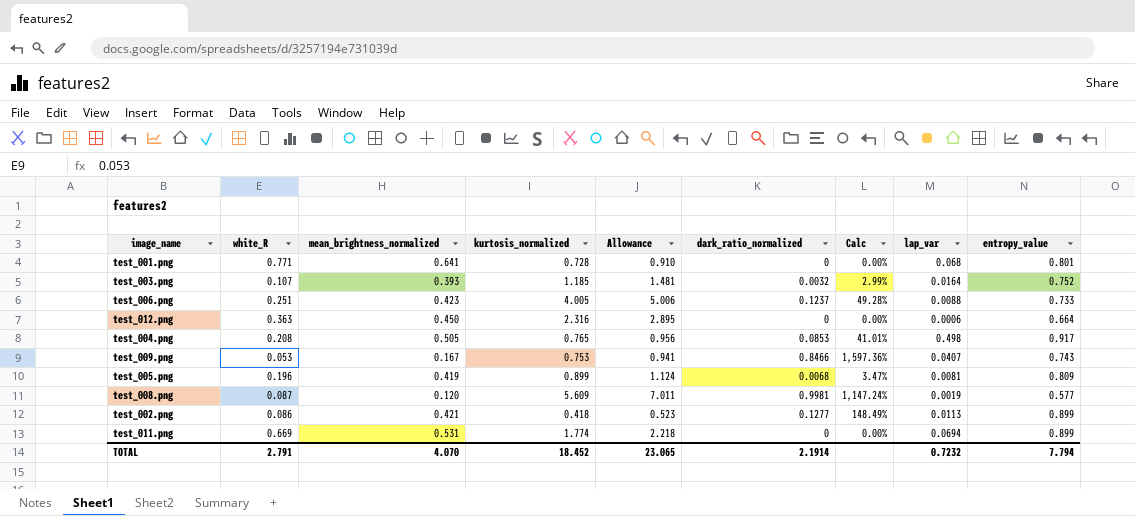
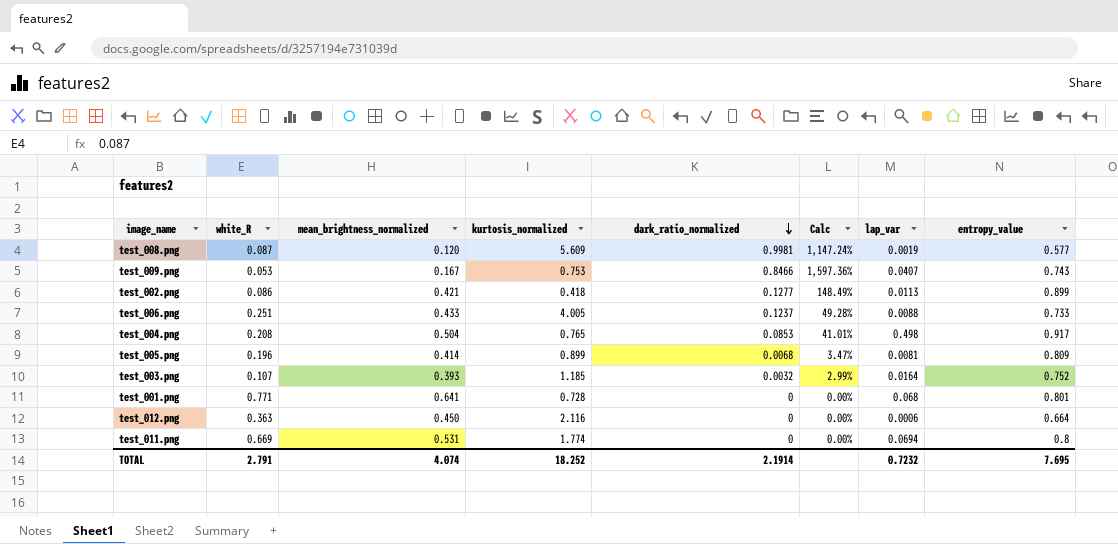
row order: none -> dark_ratio_normalized descending
column Allowance | formula: [kurtosis_normalized] * 1.25 -> none
test_006.png | mean_brightness_normalized: 0.423 -> 0.433
test_004.png | mean_brightness_normalized: 0.505 -> 0.504
test_005.png | mean_brightness_normalized: 0.419 -> 0.414
test_012.png | kurtosis_normalized: 2.316 -> 2.116
test_011.png | entropy_value: 0.899 -> 0.8
TOTAL | mean_brightness_normalized: 4.070 -> 4.074
TOTAL | kurtosis_normalized: 18.452 -> 18.252
TOTAL | entropy_value: 7.794 -> 7.695

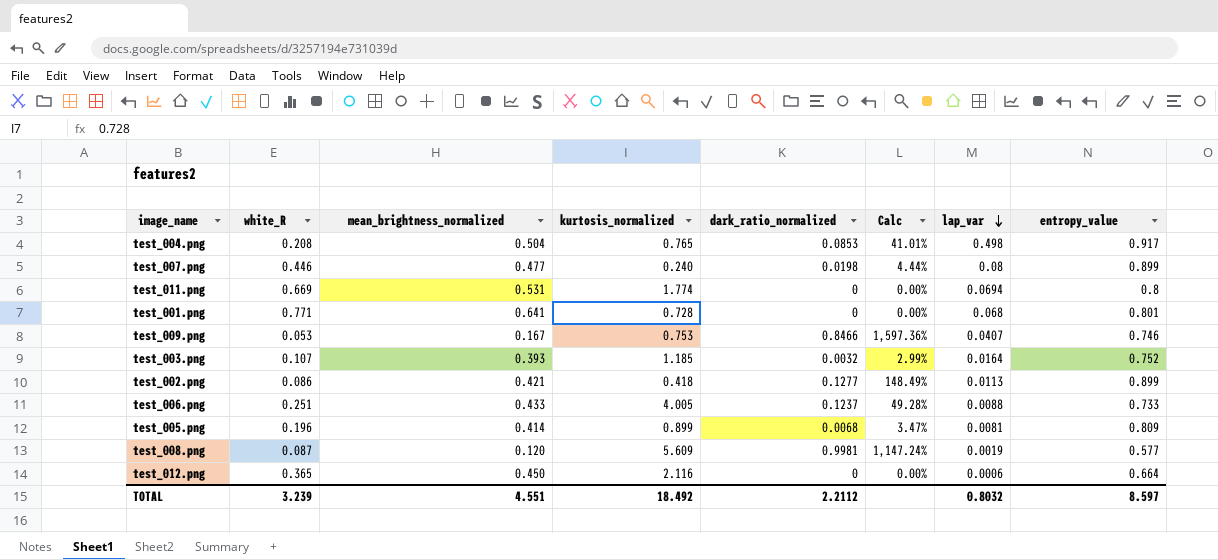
row order: dark_ratio_normalized descending -> lap_var descending
row test_007.png: none -> 0.446 | 0.477 | 0.240 | 0.0198 | 4.44% | 0.08 | 0.899
test_009.png | entropy_value: 0.743 -> 0.746
test_012.png | white_R: 0.363 -> 0.365
TOTAL | white_R: 2.791 -> 3.239
TOTAL | mean_brightness_normalized: 4.074 -> 4.551
TOTAL | kurtosis_normalized: 18.252 -> 18.492
TOTAL | dark_ratio_normalized: 2.1914 -> 2.2112
TOTAL | lap_var: 0.7232 -> 0.8032
TOTAL | entropy_value: 7.695 -> 8.597

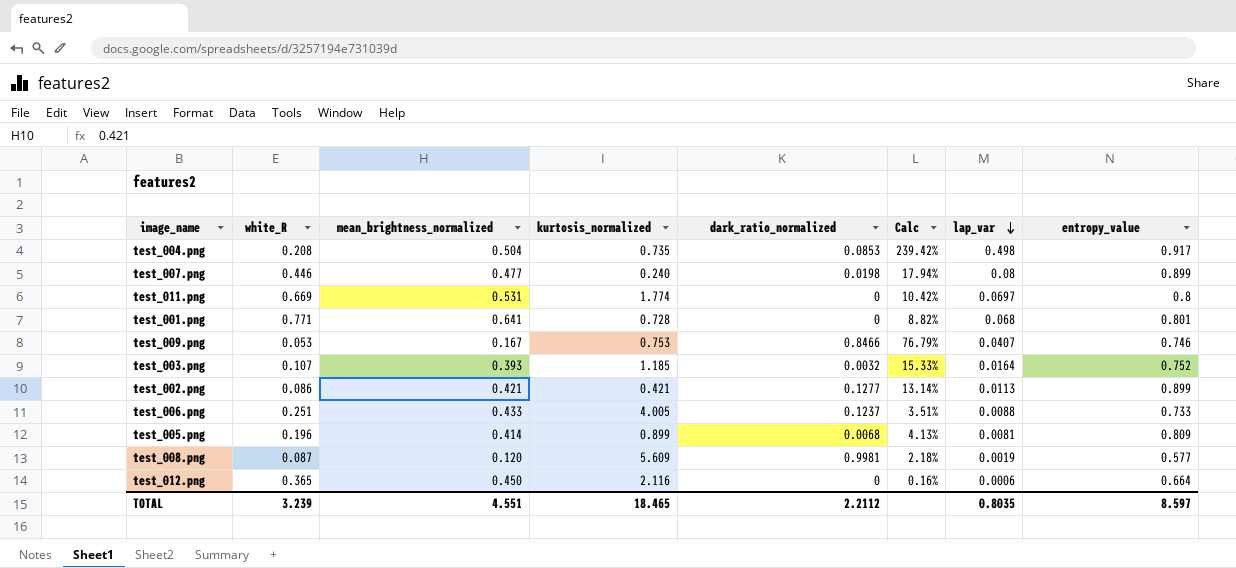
column Calc | formula: [dark_ratio_normalized] / [white_R] -> [lap_var] / [white_R]
test_004.png | kurtosis_normalized: 0.765 -> 0.735
test_011.png | lap_var: 0.0694 -> 0.0697
test_002.png | kurtosis_normalized: 0.418 -> 0.421
TOTAL | kurtosis_normalized: 18.492 -> 18.465
TOTAL | lap_var: 0.8032 -> 0.8035

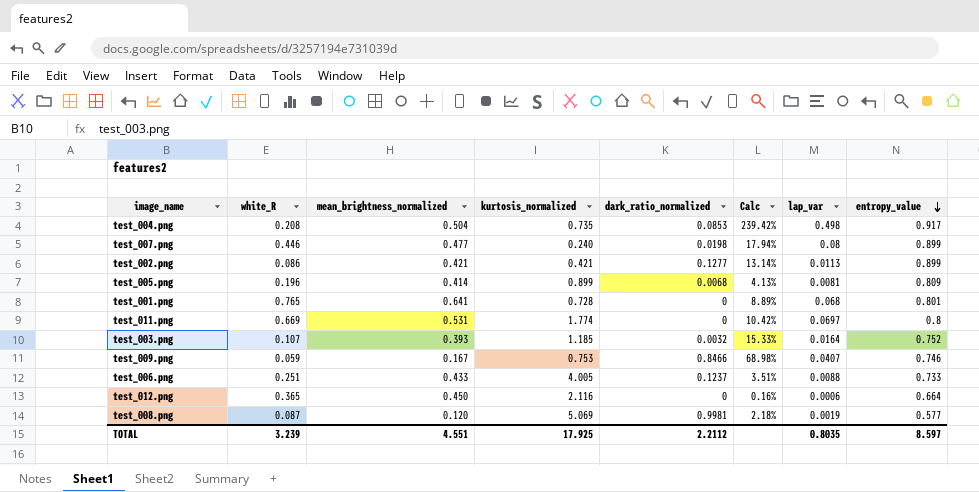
row order: lap_var descending -> entropy_value descending
test_001.png | white_R: 0.771 -> 0.765
test_001.png | Calc: 8.82% -> 8.89%
test_009.png | white_R: 0.053 -> 0.059
test_009.png | Calc: 76.79% -> 68.98%
test_008.png | kurtosis_normalized: 5.609 -> 5.069
TOTAL | kurtosis_normalized: 18.465 -> 17.925

